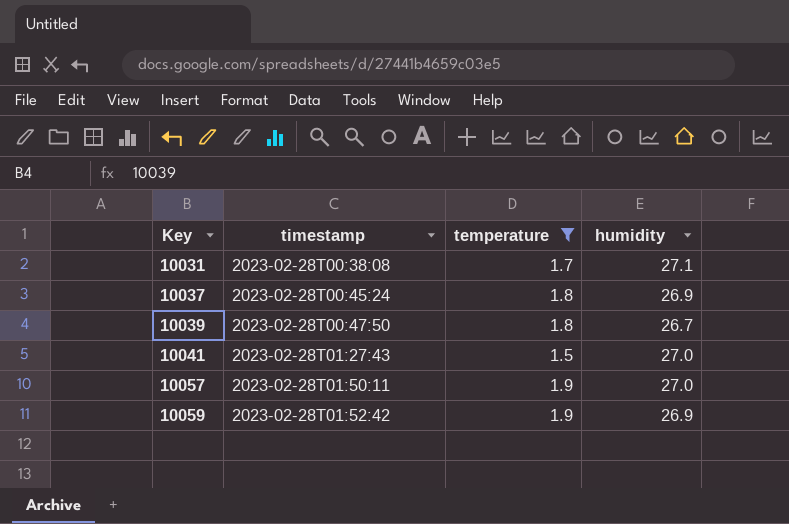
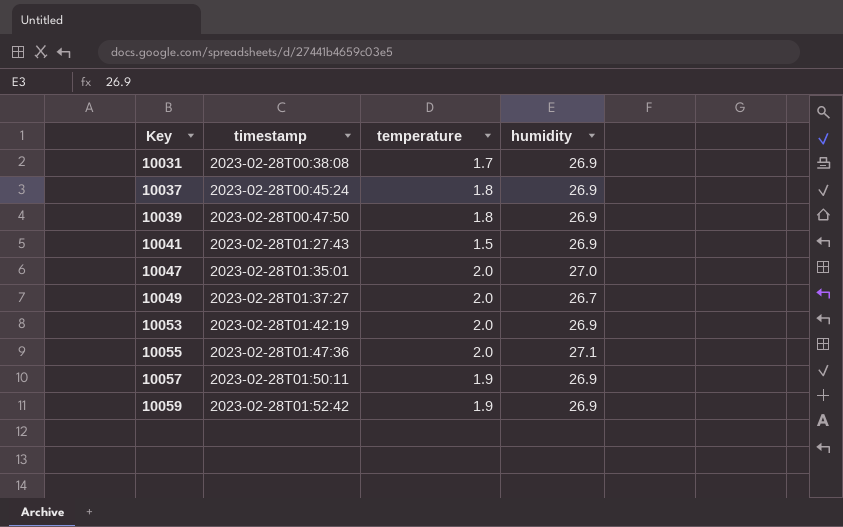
filter: temperature != 2.0 -> none
10031 | humidity: 27.1 -> 26.9
10039 | humidity: 26.7 -> 26.9
10041 | humidity: 27.0 -> 26.9
10057 | humidity: 27.0 -> 26.9

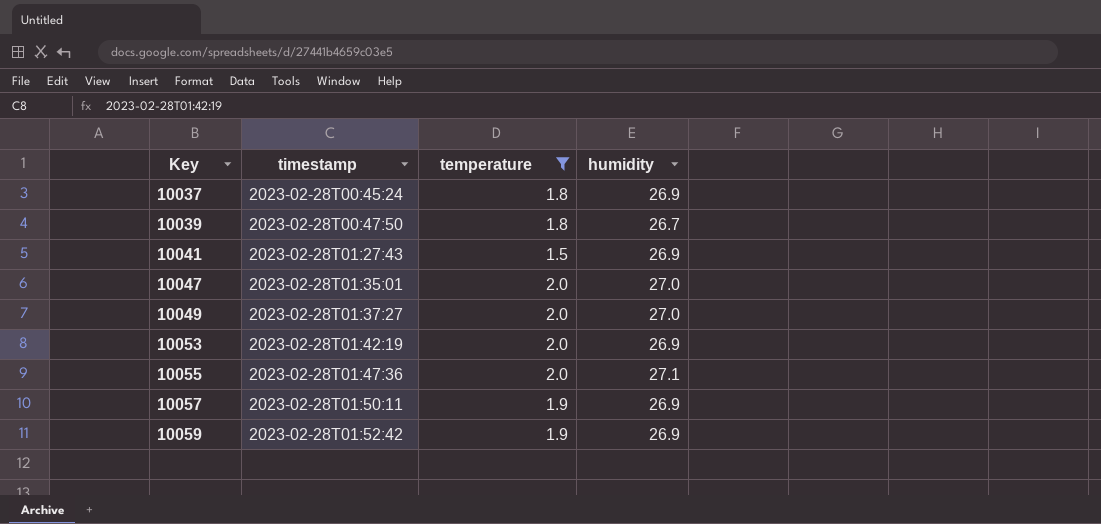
filter: none -> temperature != 1.7
10039 | humidity: 26.9 -> 26.7
10049 | humidity: 26.7 -> 27.0

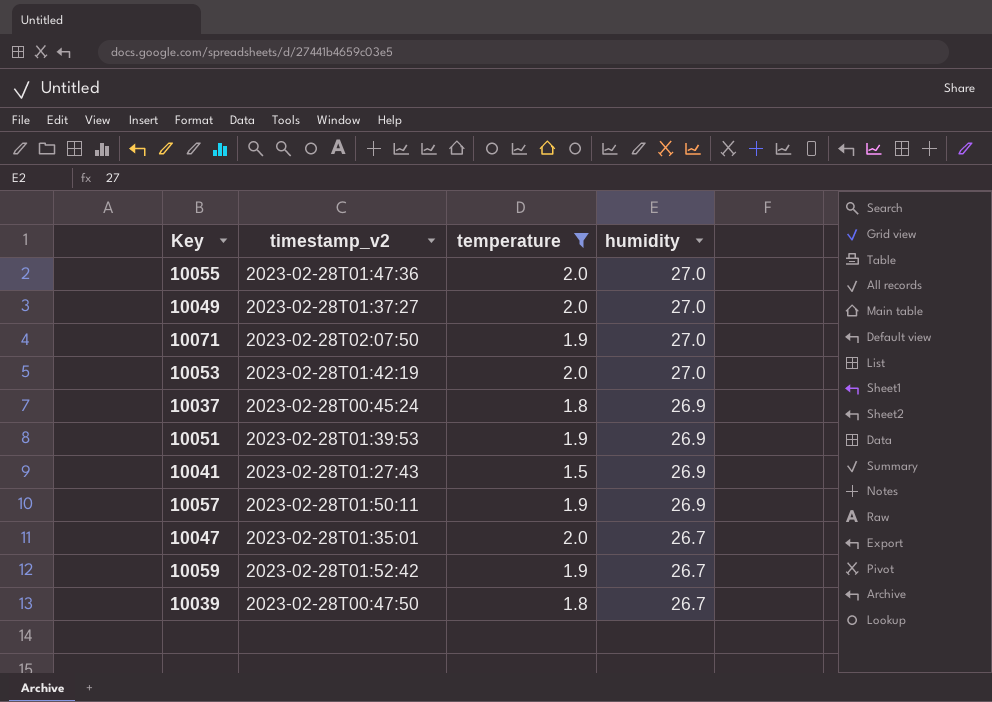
row order: Key ascending -> humidity descending
column name: timestamp -> timestamp_v2
10055 | humidity: 27.1 -> 27.0
row 10071: none -> 2023-02-28T02:07:50 | 1.9 | 27.0
10053 | humidity: 26.9 -> 27.0
row 10051: none -> 2023-02-28T01:39:53 | 1.9 | 26.9
10047 | humidity: 27.0 -> 26.7
10059 | humidity: 26.9 -> 26.7

